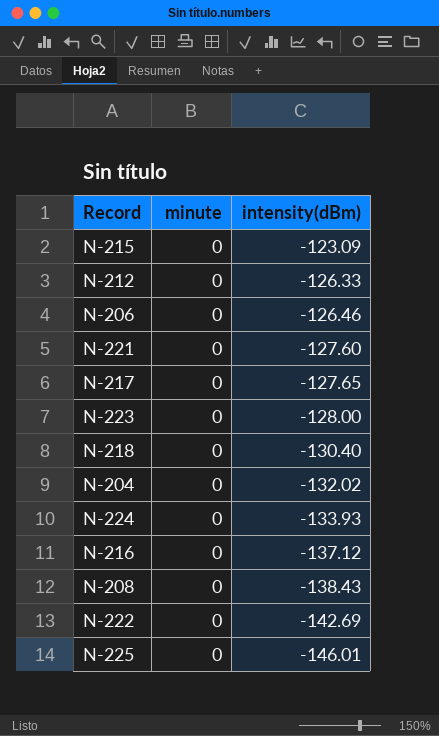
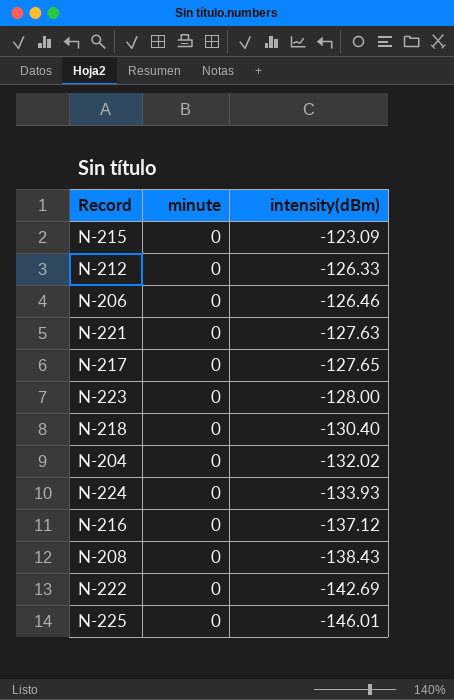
N-221 | intensity(dBm): -127.60 -> -127.63

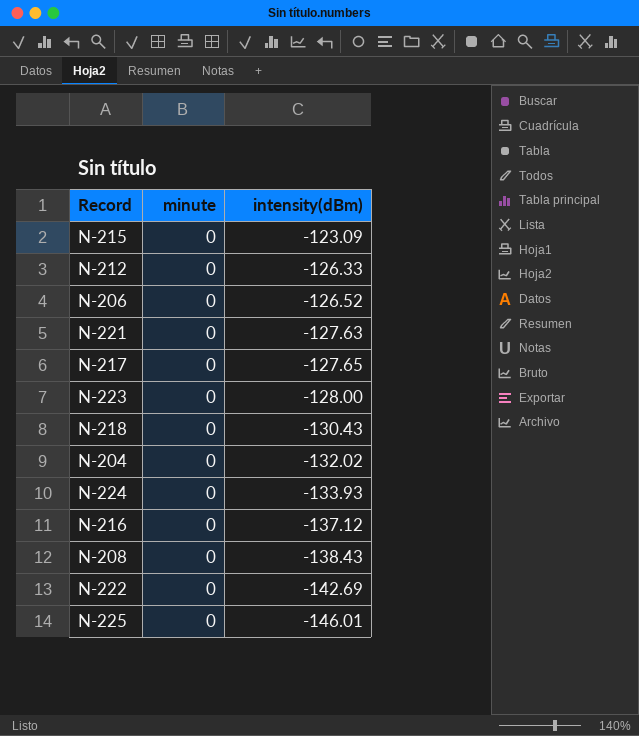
N-206 | intensity(dBm): -126.46 -> -126.52
N-218 | intensity(dBm): -130.40 -> -130.43

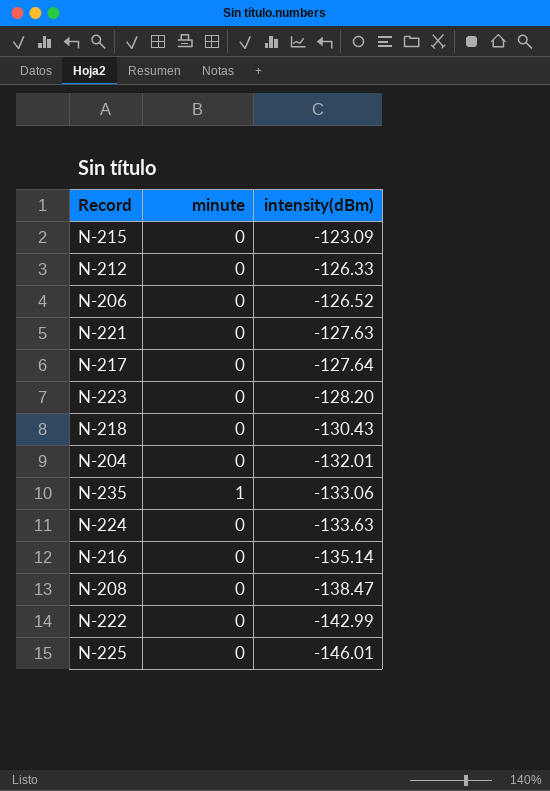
N-217 | intensity(dBm): -127.65 -> -127.64
N-223 | intensity(dBm): -128.00 -> -128.20
N-204 | intensity(dBm): -132.02 -> -132.01
row N-235: none -> 1 | -133.06
N-224 | intensity(dBm): -133.93 -> -133.63
N-216 | intensity(dBm): -137.12 -> -135.14
N-208 | intensity(dBm): -138.43 -> -138.47
N-222 | intensity(dBm): -142.69 -> -142.99

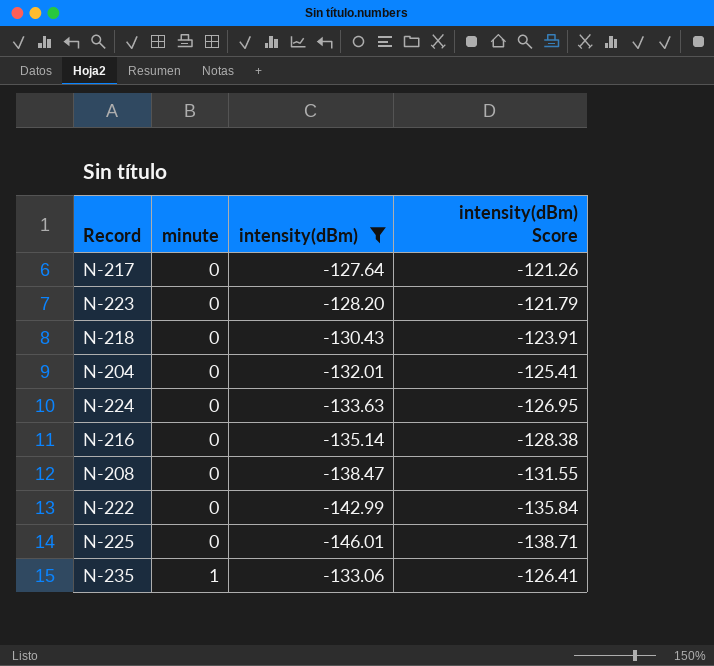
filter: none -> intensity(dBm) <= -127.64
row order: intensity(dBm) descending -> minute ascending
column intensity(dBm) Score | formula: none -> [intensity(dBm)] * 0.95

